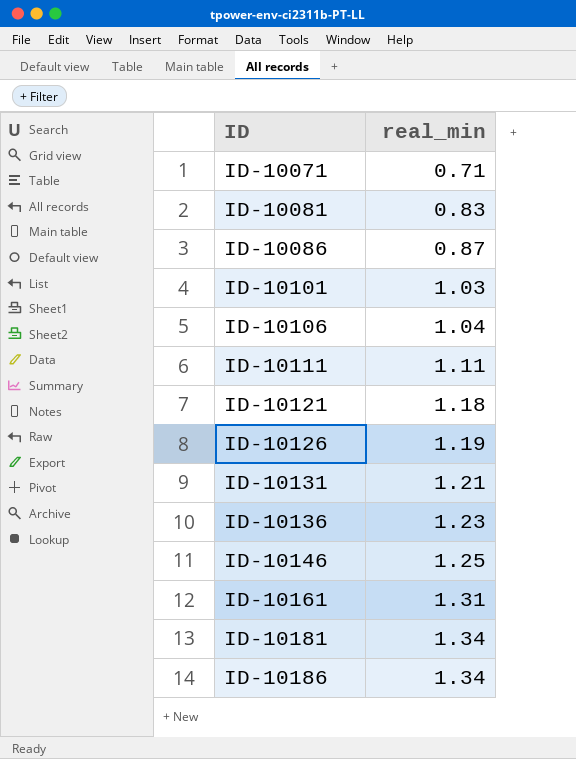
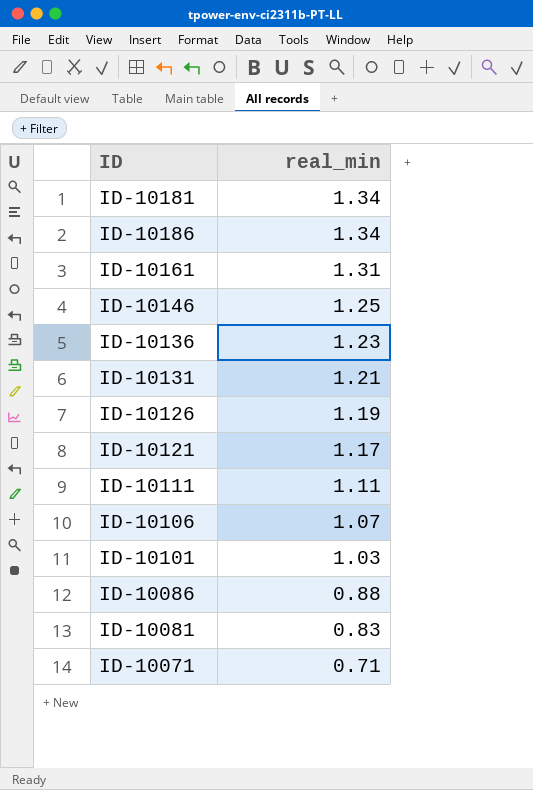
row order: ID ascending -> real_min descending
ID-10121 | real_min: 1.18 -> 1.17
ID-10106 | real_min: 1.04 -> 1.07
ID-10086 | real_min: 0.87 -> 0.88

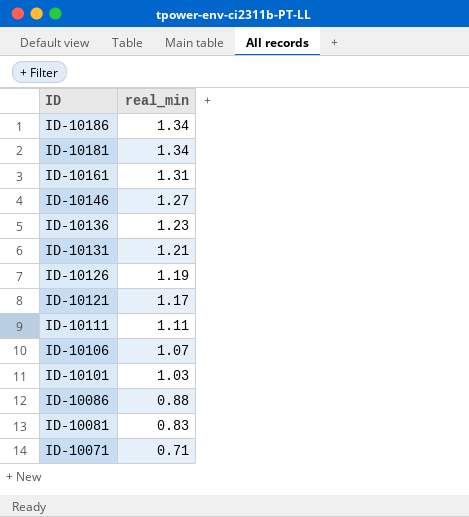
row order: real_min descending -> ID descending
ID-10146 | real_min: 1.25 -> 1.27

